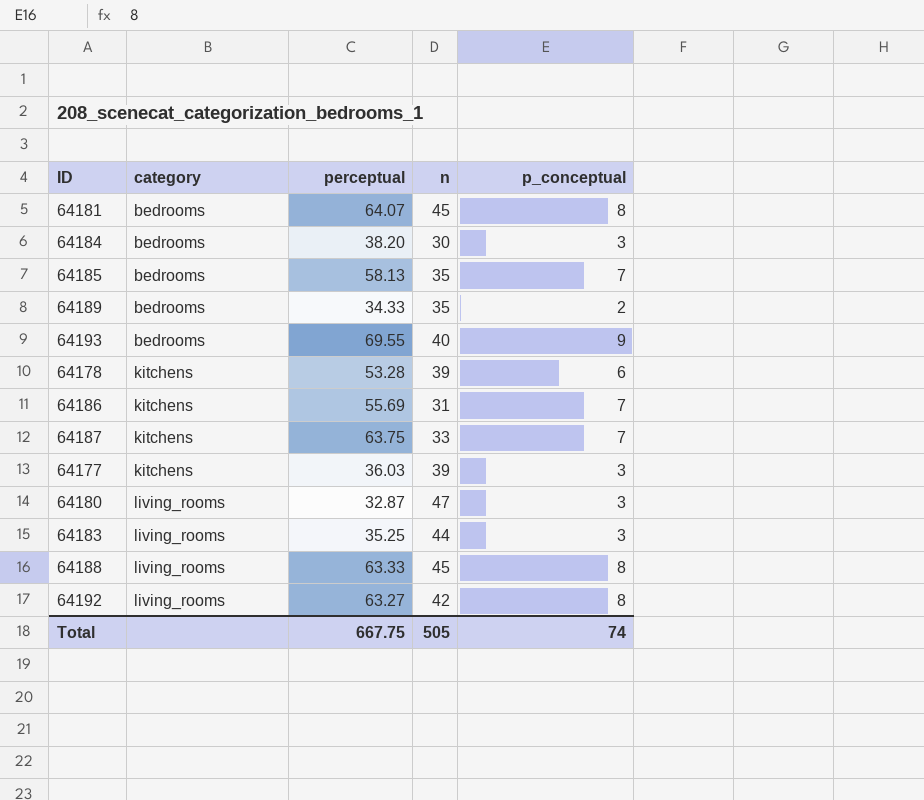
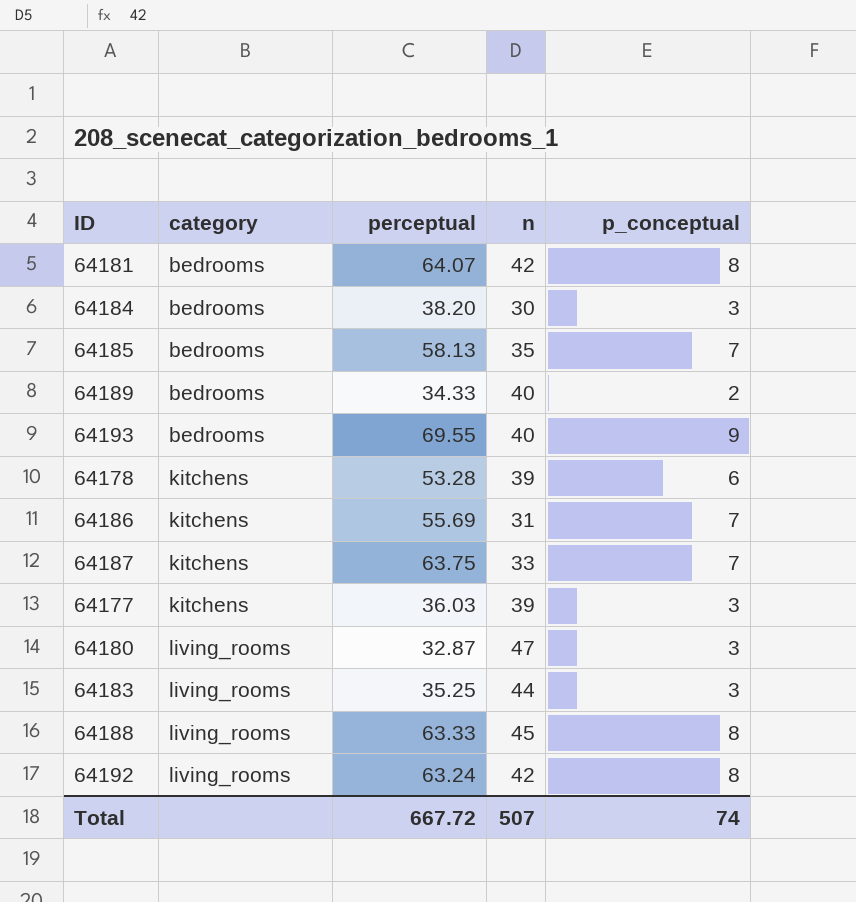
64181 | n: 45 -> 42
64189 | n: 35 -> 40
64192 | perceptual: 63.27 -> 63.24
Total | perceptual: 667.75 -> 667.72
Total | n: 505 -> 507

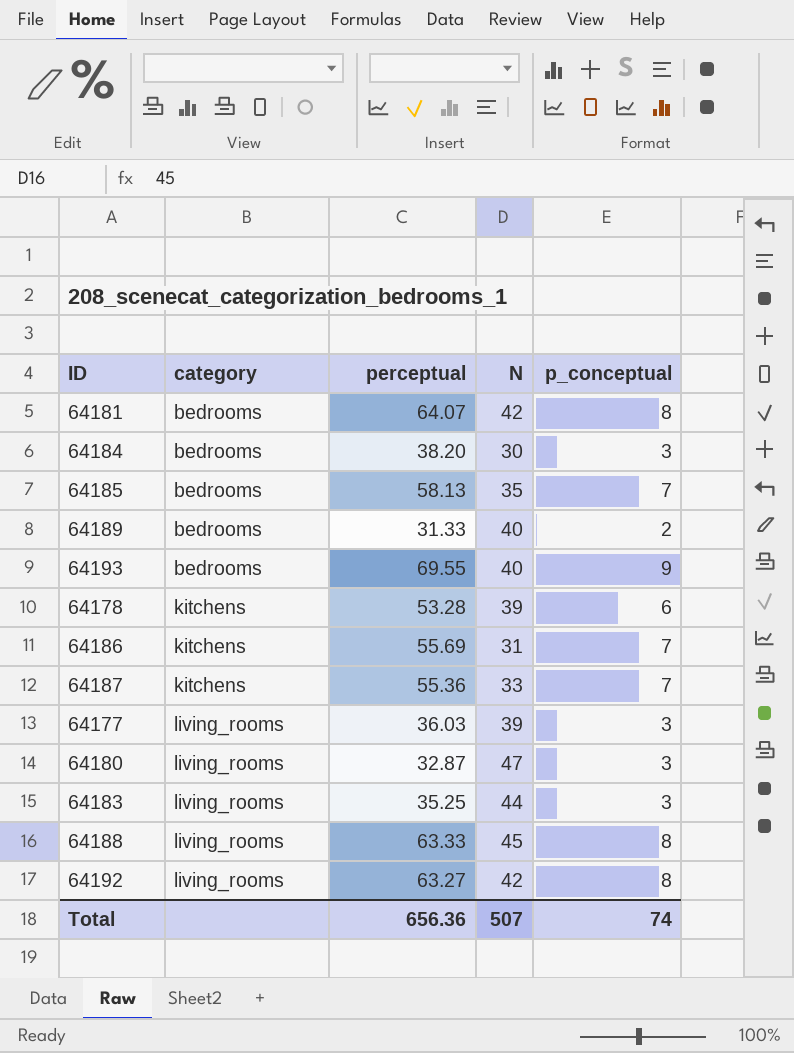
column name: n -> N
64189 | perceptual: 34.33 -> 31.33
64187 | perceptual: 63.75 -> 55.36
64177 | category: kitchens -> living_rooms
64192 | perceptual: 63.24 -> 63.27
Total | perceptual: 667.72 -> 656.36

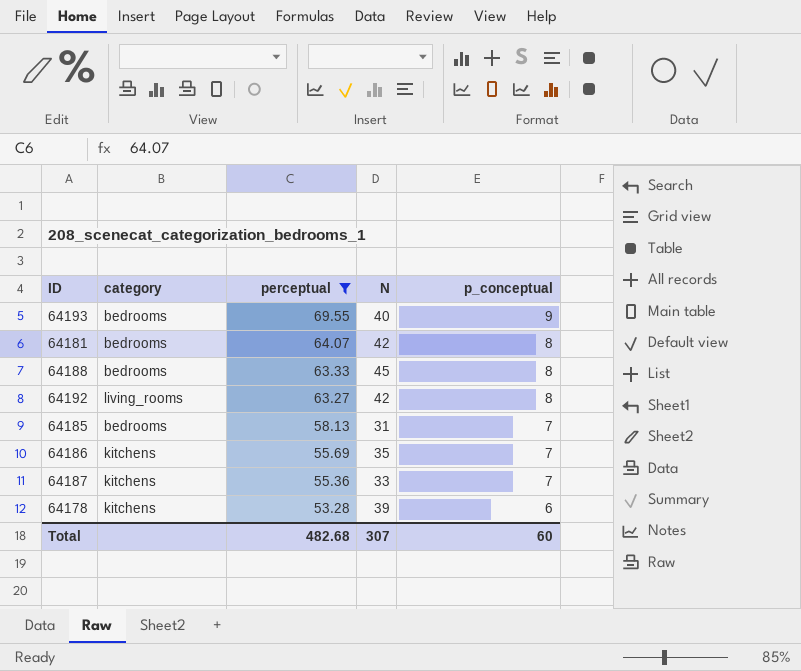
filter: none -> perceptual >= 53.28
row order: category ascending -> perceptual descending
64188 | category: living_rooms -> bedrooms
64185 | N: 35 -> 31
64186 | N: 31 -> 35
Total | perceptual: 656.36 -> 482.68
Total | N: 507 -> 307
Total | p_conceptual: 74 -> 60

